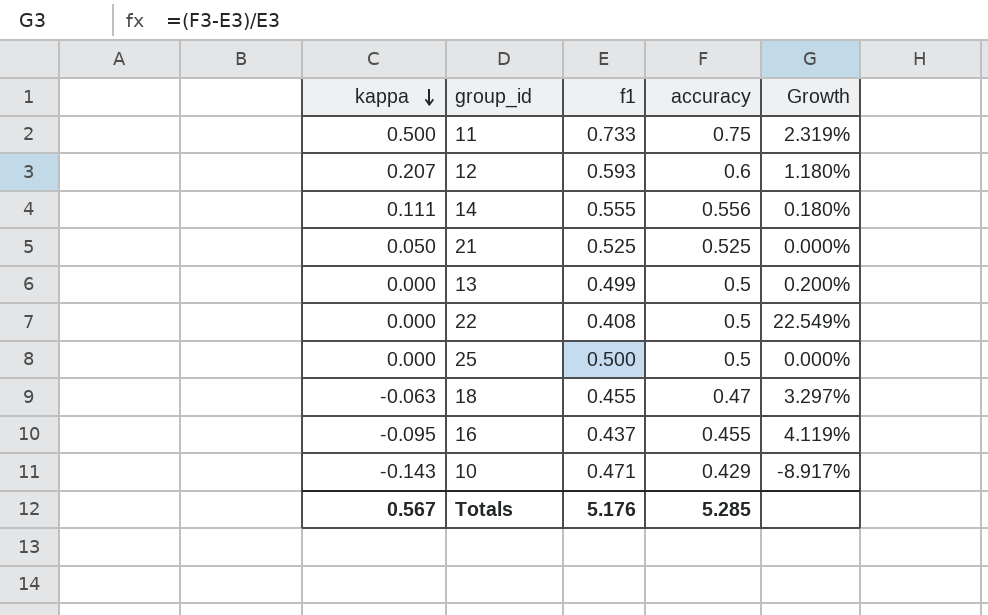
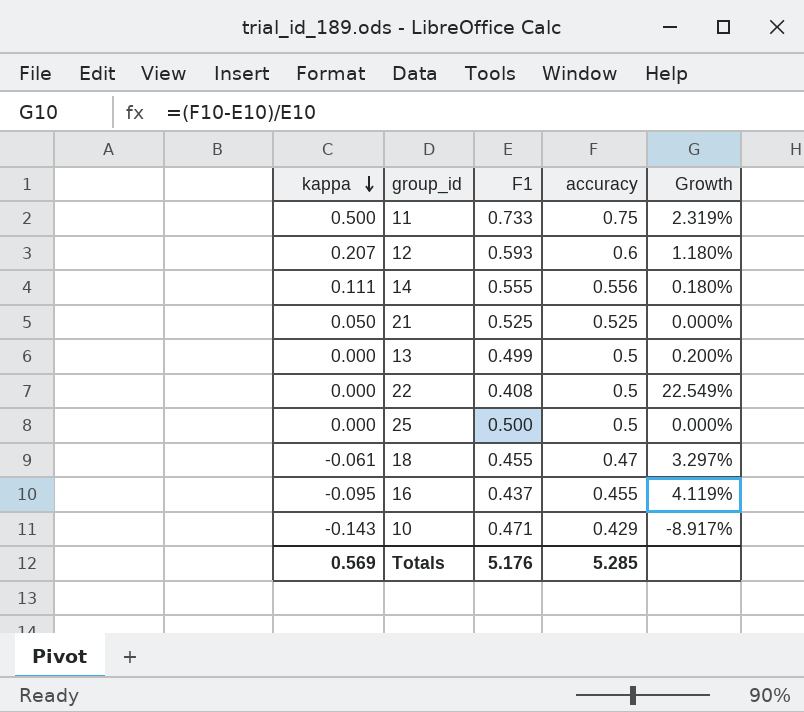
column name: f1 -> F1
18 | kappa: -0.063 -> -0.061
Totals | kappa: 0.567 -> 0.569

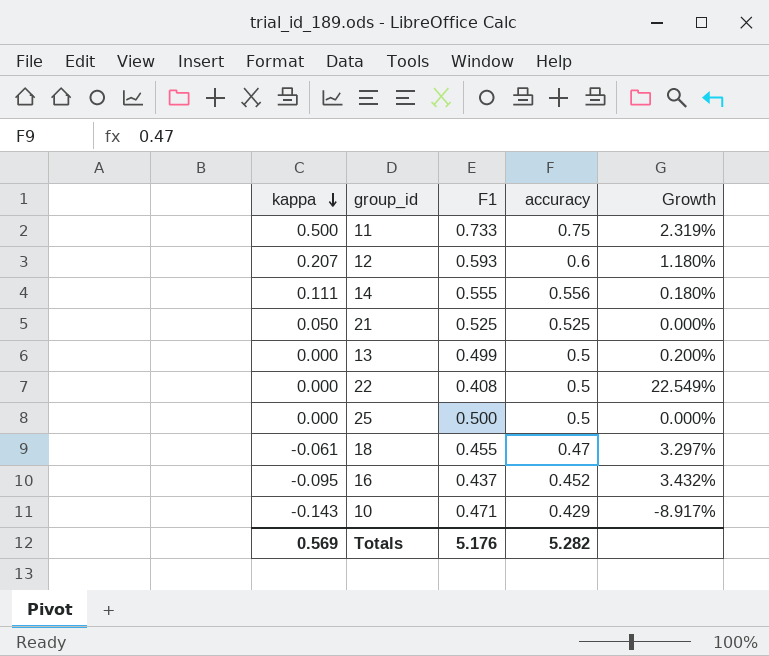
16 | accuracy: 0.455 -> 0.452
16 | Growth: 4.119% -> 3.432%
Totals | accuracy: 5.285 -> 5.282

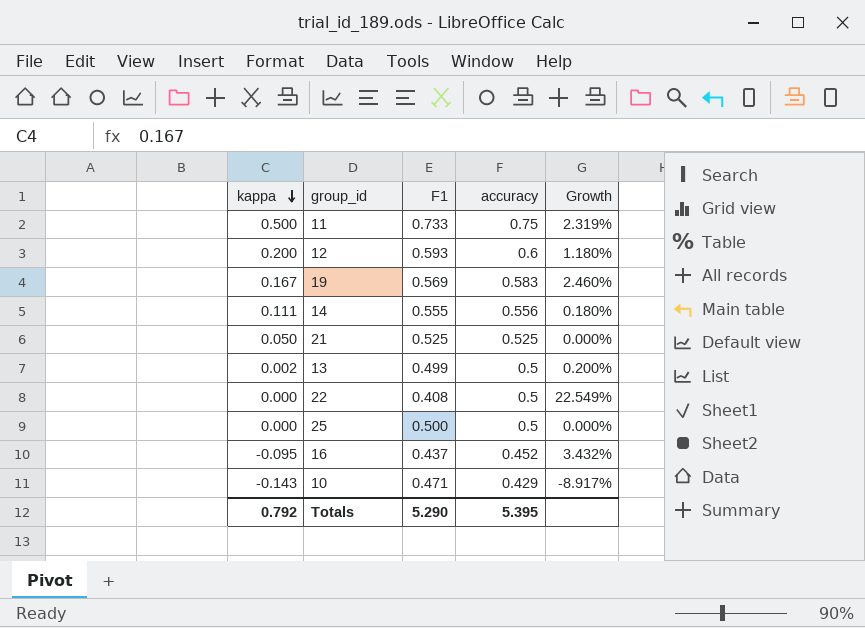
row 18: -0.061 | 0.455 | 0.47 | 3.297% -> none
12 | kappa: 0.207 -> 0.200
row 19: none -> 0.167 | 0.569 | 0.583 | 2.460%
13 | kappa: 0.000 -> 0.002
Totals | kappa: 0.569 -> 0.792
Totals | F1: 5.176 -> 5.290
Totals | accuracy: 5.282 -> 5.395

